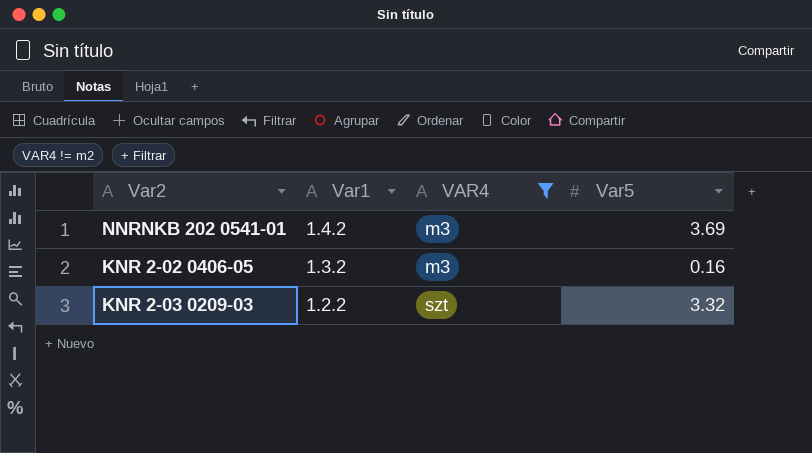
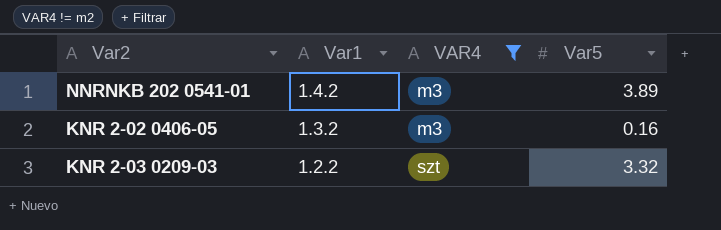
NNRNKB 202 0541-01 | Var5: 3.69 -> 3.89

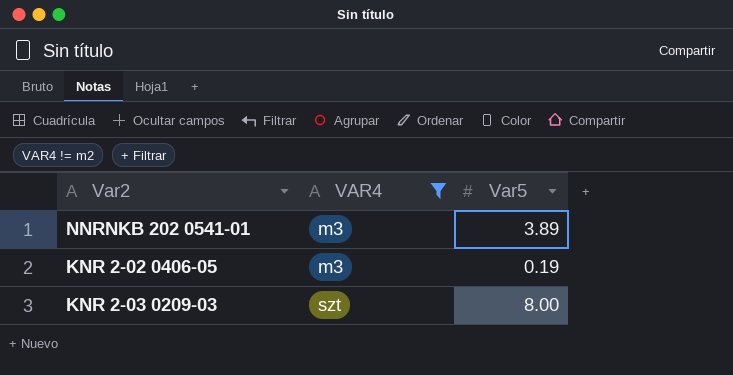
column Var1 | position: 2 -> none
KNR 2-02 0406-05 | Var5: 0.16 -> 0.19
KNR 2-03 0209-03 | Var5: 3.32 -> 8.00

